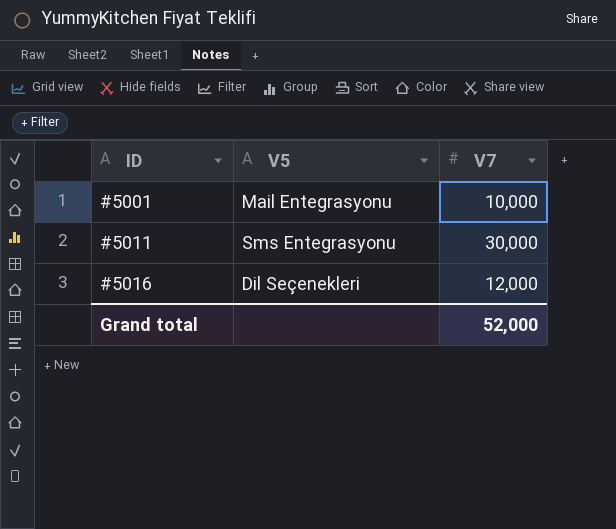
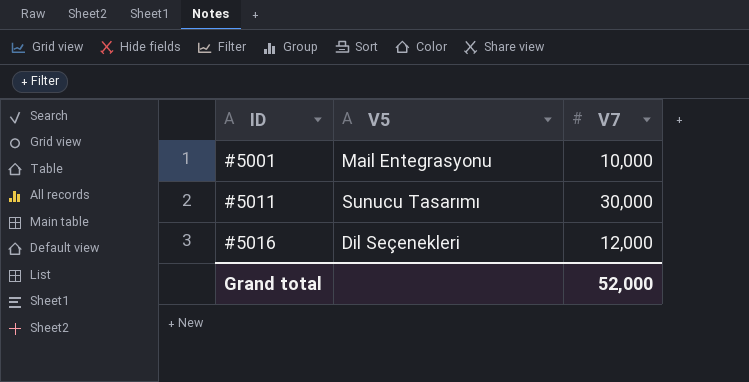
#5011 | V5: Sms Entegrasyonu -> Sunucu Tasarımı

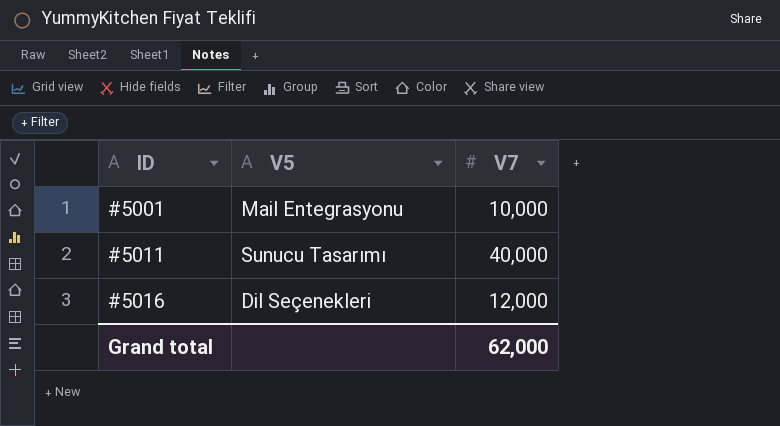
#5011 | V7: 30,000 -> 40,000
Grand total | V7: 52,000 -> 62,000

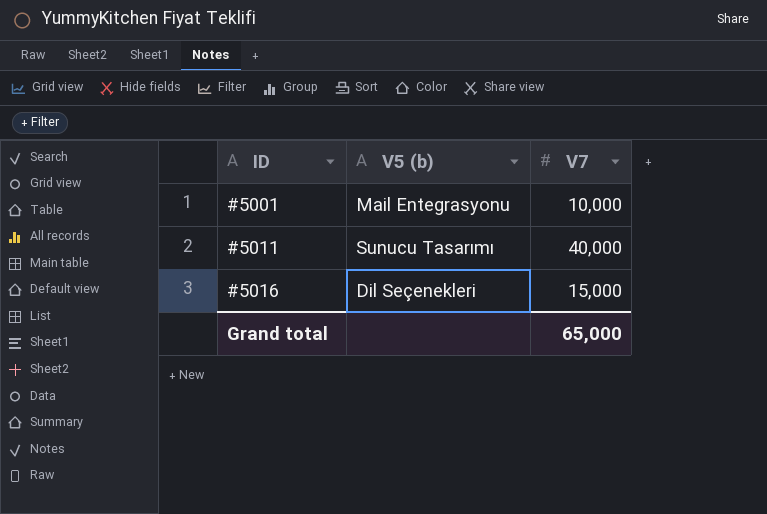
column name: V5 -> V5 (b)
#5016 | V7: 12,000 -> 15,000
Grand total | V7: 62,000 -> 65,000

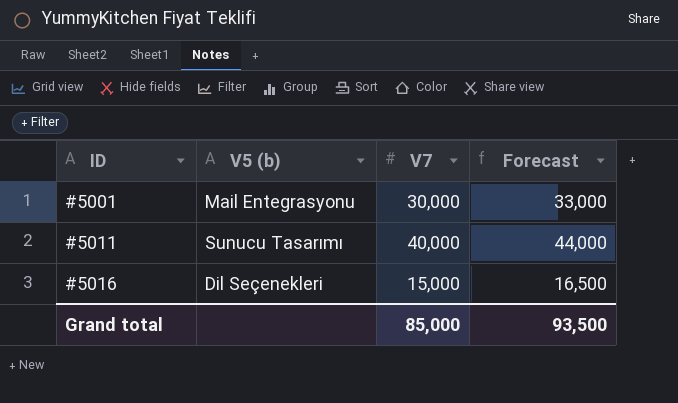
column Forecast | formula: none -> [V7] * 1.1
#5001 | V7: 10,000 -> 30,000
Grand total | V7: 65,000 -> 85,000

